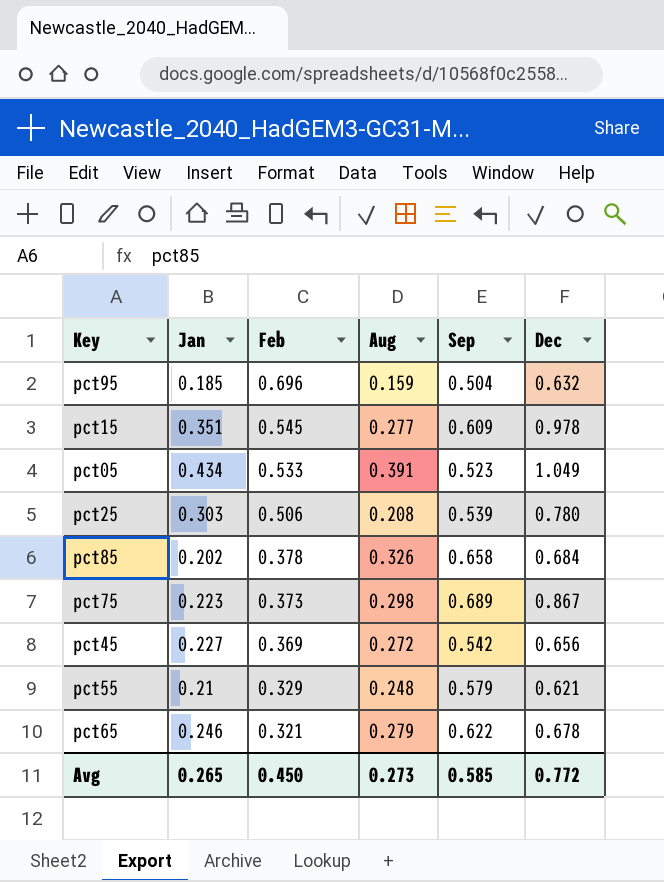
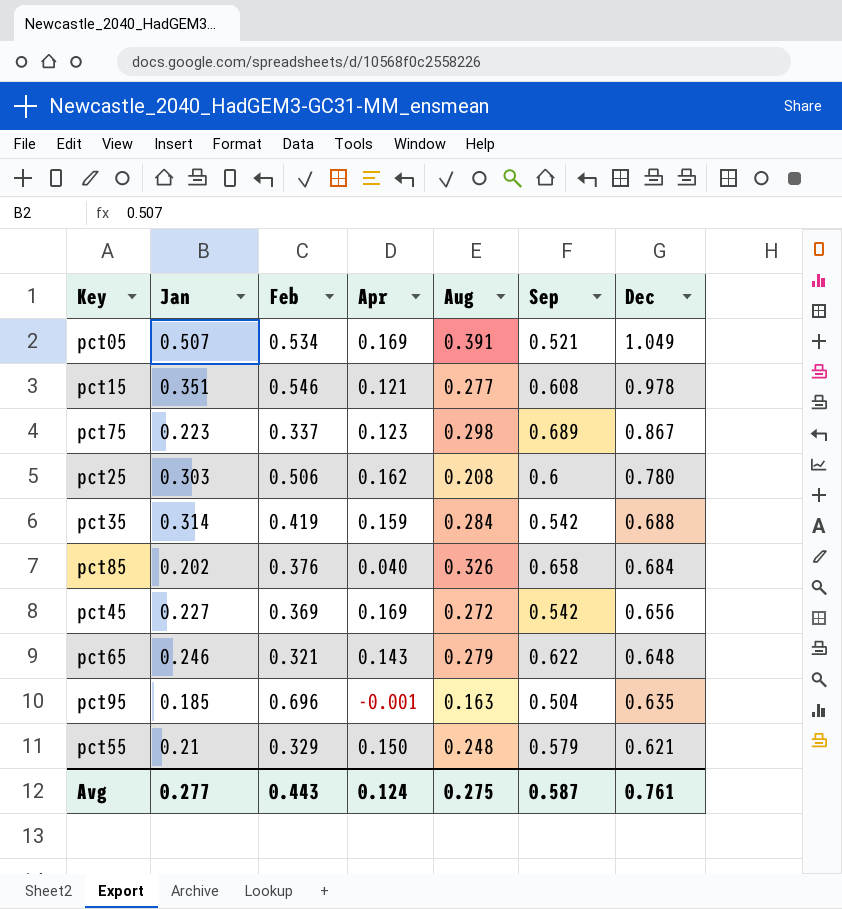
row order: Feb descending -> Dec descending
column Apr | position: none -> 4
pct05 | Jan: 0.434 -> 0.507
pct05 | Feb: 0.533 -> 0.534
pct05 | Sep: 0.523 -> 0.521
pct15 | Feb: 0.545 -> 0.546
pct15 | Sep: 0.609 -> 0.608
pct75 | Feb: 0.373 -> 0.337
pct25 | Sep: 0.539 -> 0.6
row pct35: none -> 0.314 | 0.419 | 0.159 | 0.284 | 0.542 | 0.688
pct85 | Feb: 0.378 -> 0.376
pct65 | Dec: 0.678 -> 0.648
pct95 | Aug: 0.159 -> 0.163
pct95 | Dec: 0.632 -> 0.635
Avg | Jan: 0.265 -> 0.277
Avg | Feb: 0.450 -> 0.443
Avg | Aug: 0.273 -> 0.275
Avg | Sep: 0.585 -> 0.587
Avg | Dec: 0.772 -> 0.761

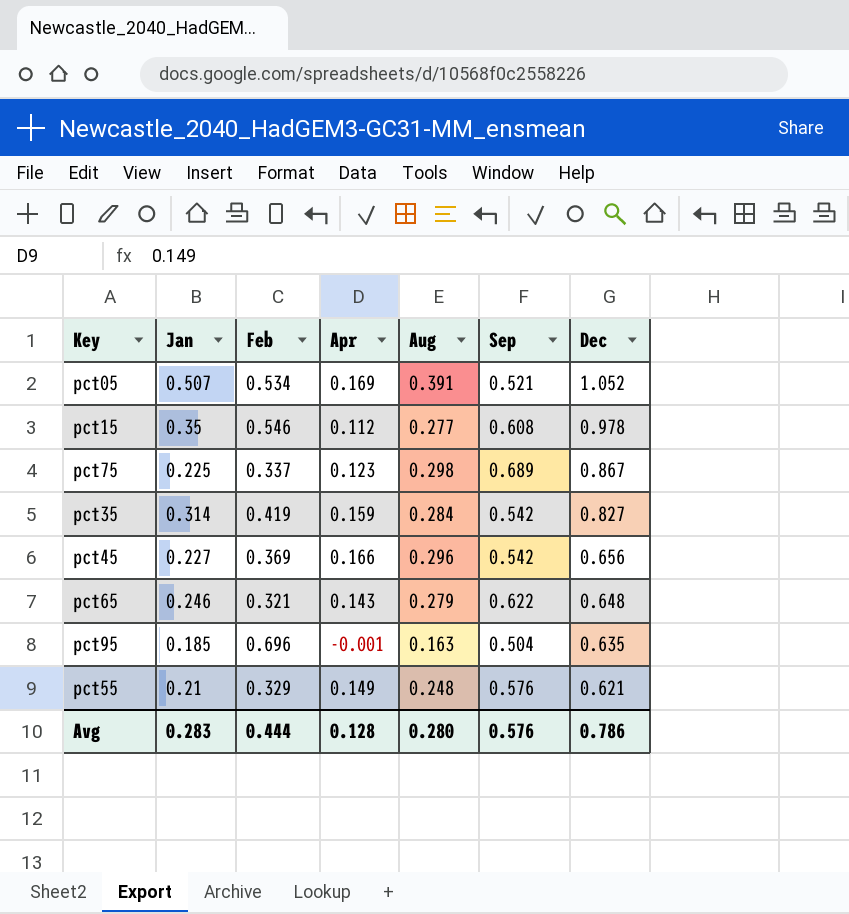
row pct25: 0.303 | 0.506 | 0.162 | 0.208 | 0.6 | 0.780 -> none
row pct85: 0.202 | 0.376 | 0.040 | 0.326 | 0.658 | 0.684 -> none
pct05 | Dec: 1.049 -> 1.052
pct15 | Jan: 0.351 -> 0.35
pct15 | Apr: 0.121 -> 0.112
pct75 | Jan: 0.223 -> 0.225
pct35 | Dec: 0.688 -> 0.827
pct45 | Apr: 0.169 -> 0.166
pct45 | Aug: 0.272 -> 0.296
pct55 | Apr: 0.150 -> 0.149
pct55 | Sep: 0.579 -> 0.576
Avg | Jan: 0.277 -> 0.283
Avg | Feb: 0.443 -> 0.444
Avg | Apr: 0.124 -> 0.128
Avg | Aug: 0.275 -> 0.280
Avg | Sep: 0.587 -> 0.576
Avg | Dec: 0.761 -> 0.786

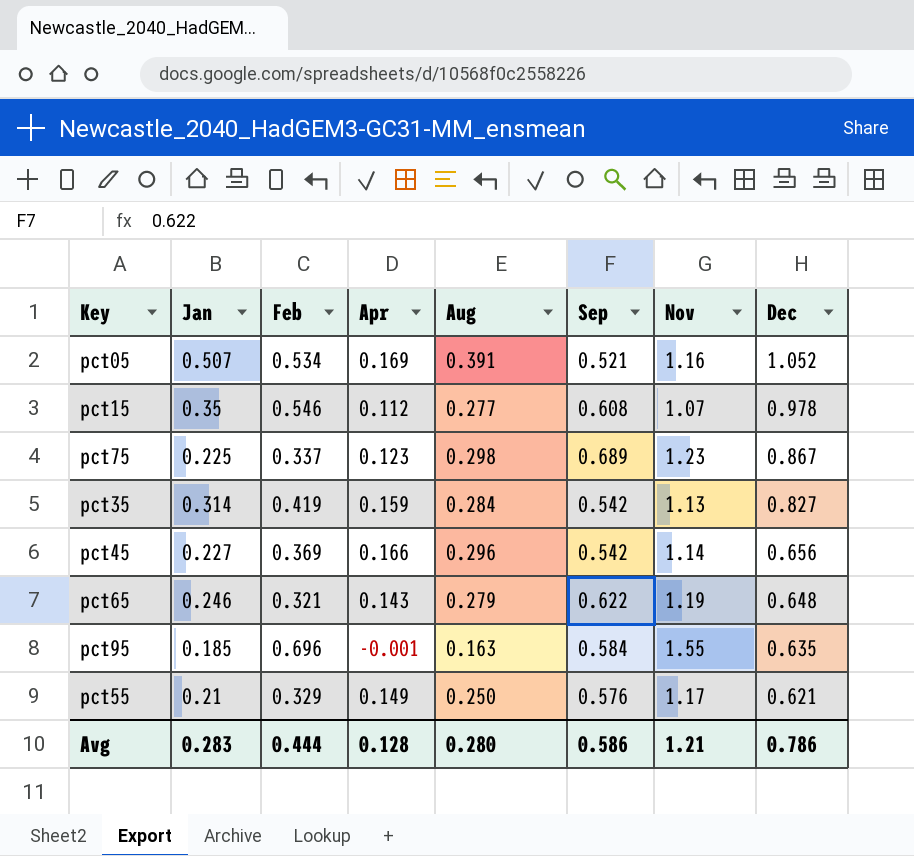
column Nov | position: none -> 7
pct95 | Sep: 0.504 -> 0.584
pct55 | Aug: 0.248 -> 0.250
Avg | Sep: 0.576 -> 0.586

